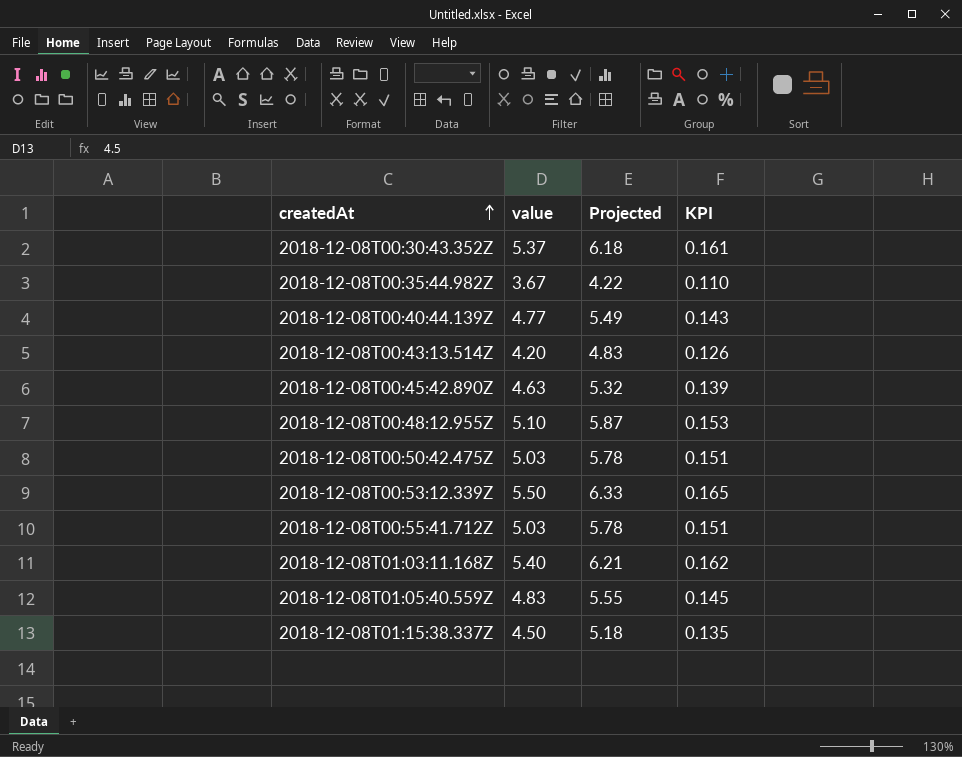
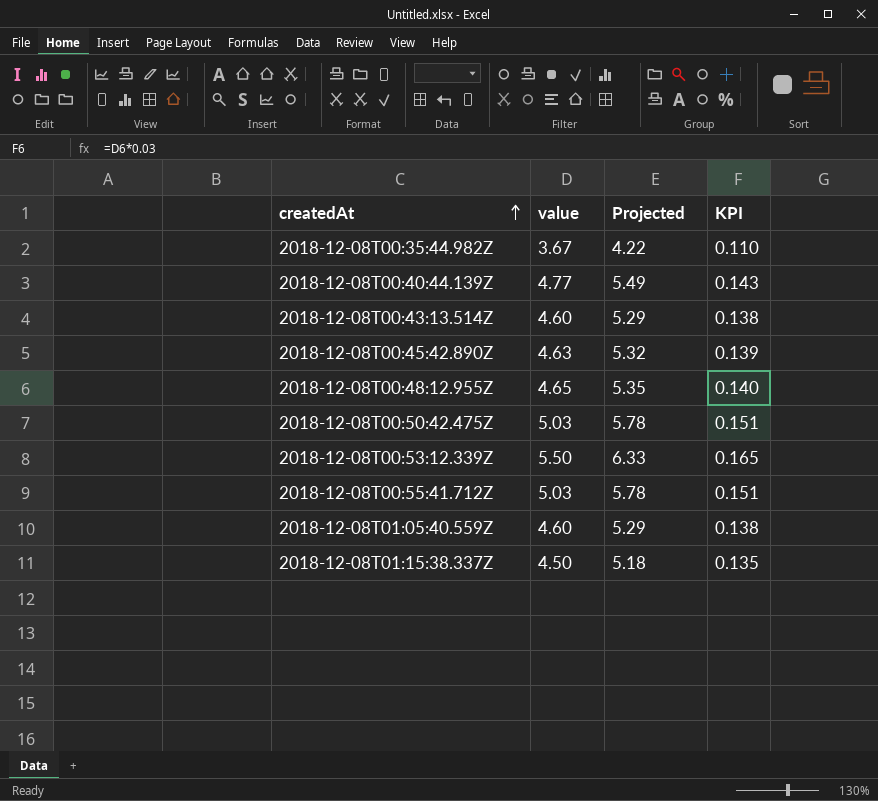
row 2018-12-08T00:30:43.352Z: 5.37 | 6.18 | 0.161 -> none
row 2018-12-08T01:03:11.168Z: 5.40 | 6.21 | 0.162 -> none
2018-12-08T00:43:13.514Z | value: 4.20 -> 4.60
2018-12-08T00:43:13.514Z | Projected: 4.83 -> 5.29
2018-12-08T00:43:13.514Z | KPI: 0.126 -> 0.138
2018-12-08T00:48:12.955Z | value: 5.10 -> 4.65
2018-12-08T00:48:12.955Z | Projected: 5.87 -> 5.35
2018-12-08T00:48:12.955Z | KPI: 0.153 -> 0.140
2018-12-08T01:05:40.559Z | value: 4.83 -> 4.60
2018-12-08T01:05:40.559Z | Projected: 5.55 -> 5.29
2018-12-08T01:05:40.559Z | KPI: 0.145 -> 0.138

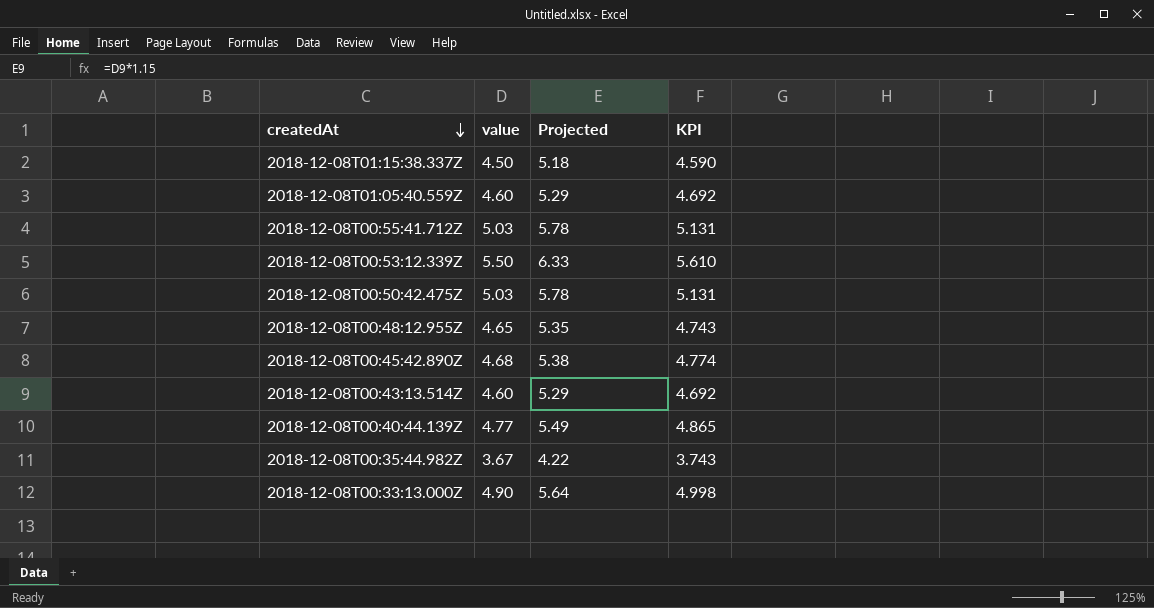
row order: createdAt ascending -> createdAt descending
column KPI | formula: [value] * 0.03 -> [value] * 1.02
2018-12-08T00:45:42.890Z | value: 4.63 -> 4.68
2018-12-08T00:45:42.890Z | Projected: 5.32 -> 5.38
row 2018-12-08T00:33:13.000Z: none -> 4.90 | 5.64 | 4.998

